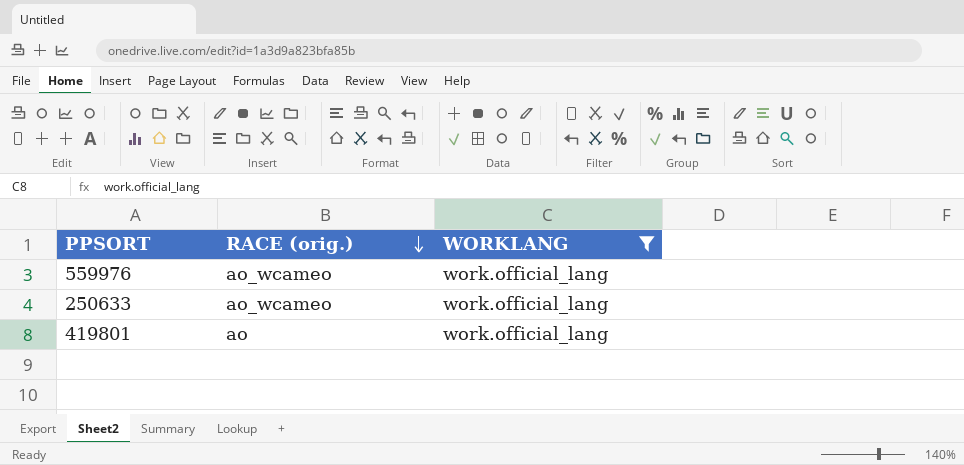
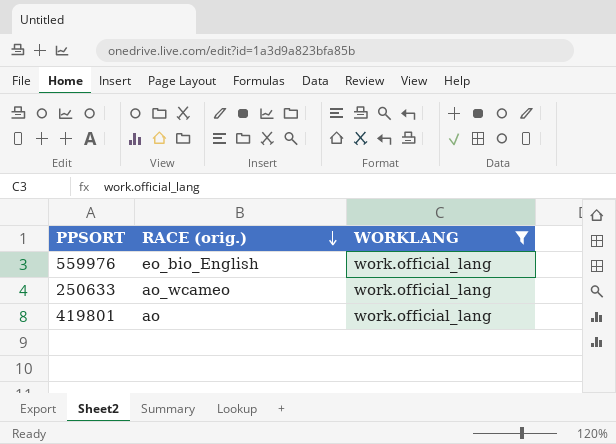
559976 | RACE (orig.): ao_wcameo -> eo_bio_English

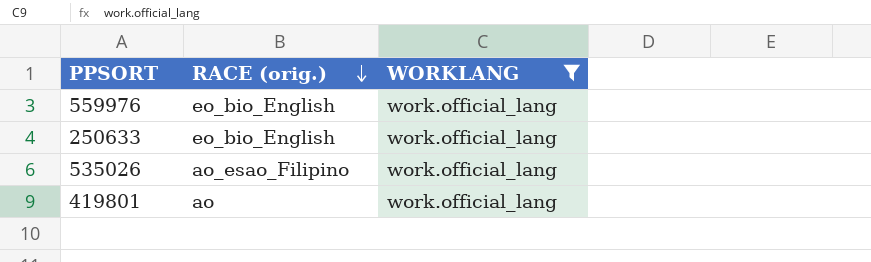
250633 | RACE (orig.): ao_wcameo -> eo_bio_English
row 535026: none -> ao_esao_Filipino | work.official_lang

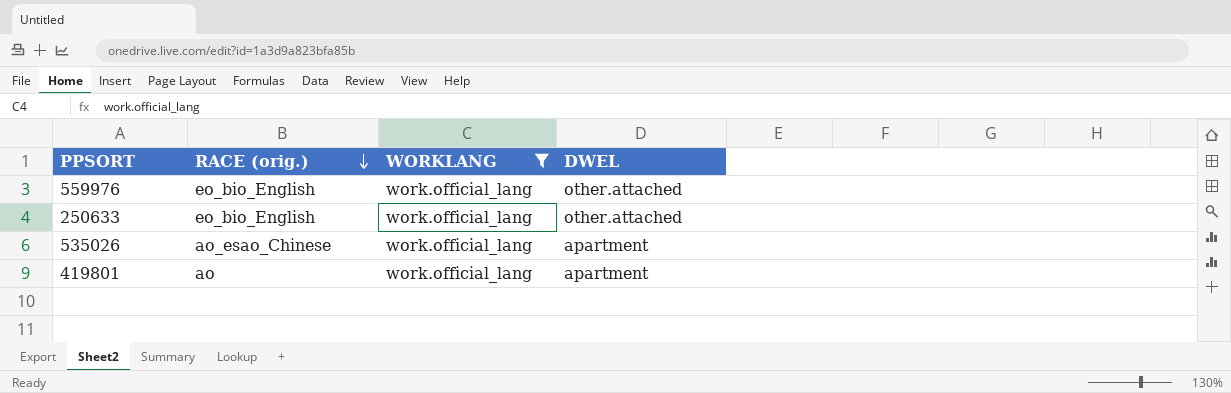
column DWEL | position: none -> 4
535026 | RACE (orig.): ao_esao_Filipino -> ao_esao_Chinese

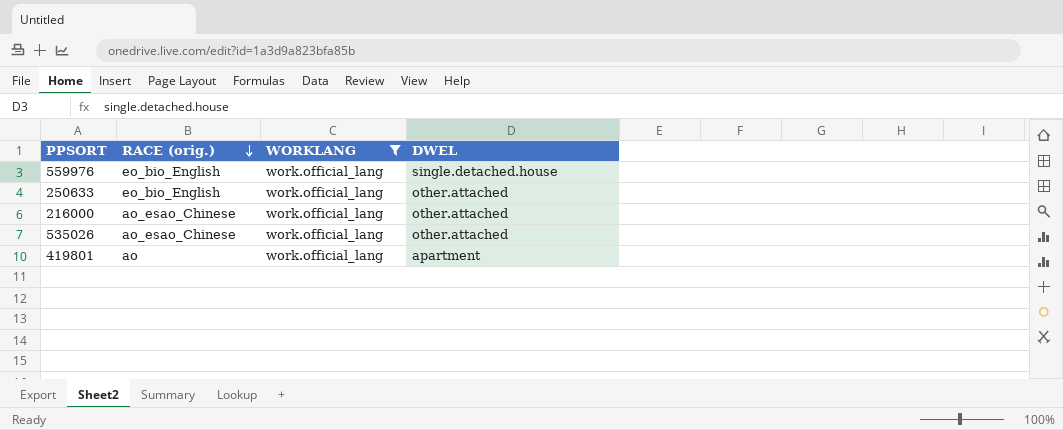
559976 | DWEL: other.attached -> single.detached.house
row 216000: none -> ao_esao_Chinese | work.official_lang | other.attached
535026 | DWEL: apartment -> other.attached

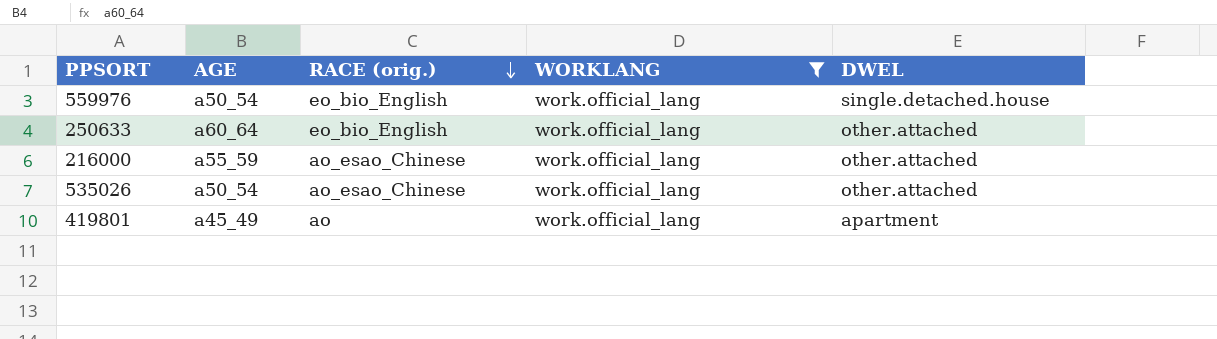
column AGE | position: none -> 2

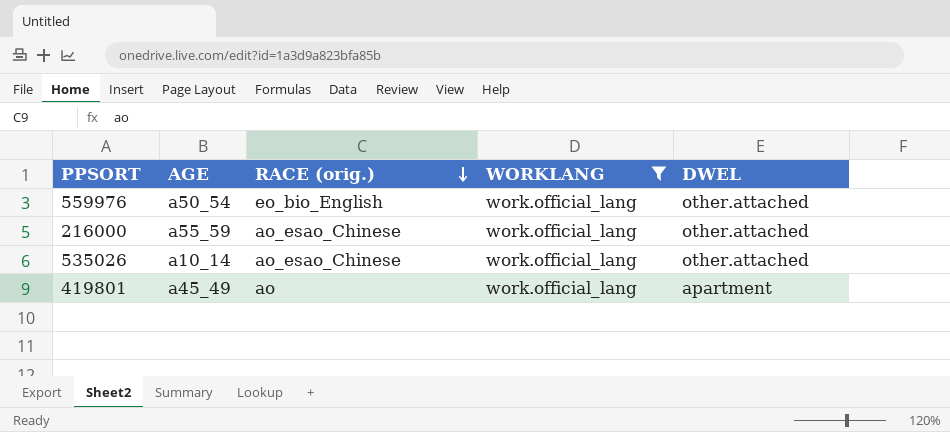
row 250633: a60_64 | eo_bio_English | work.official_lang | other.attached -> none
559976 | DWEL: single.detached.house -> other.attached
535026 | AGE: a50_54 -> a10_14

